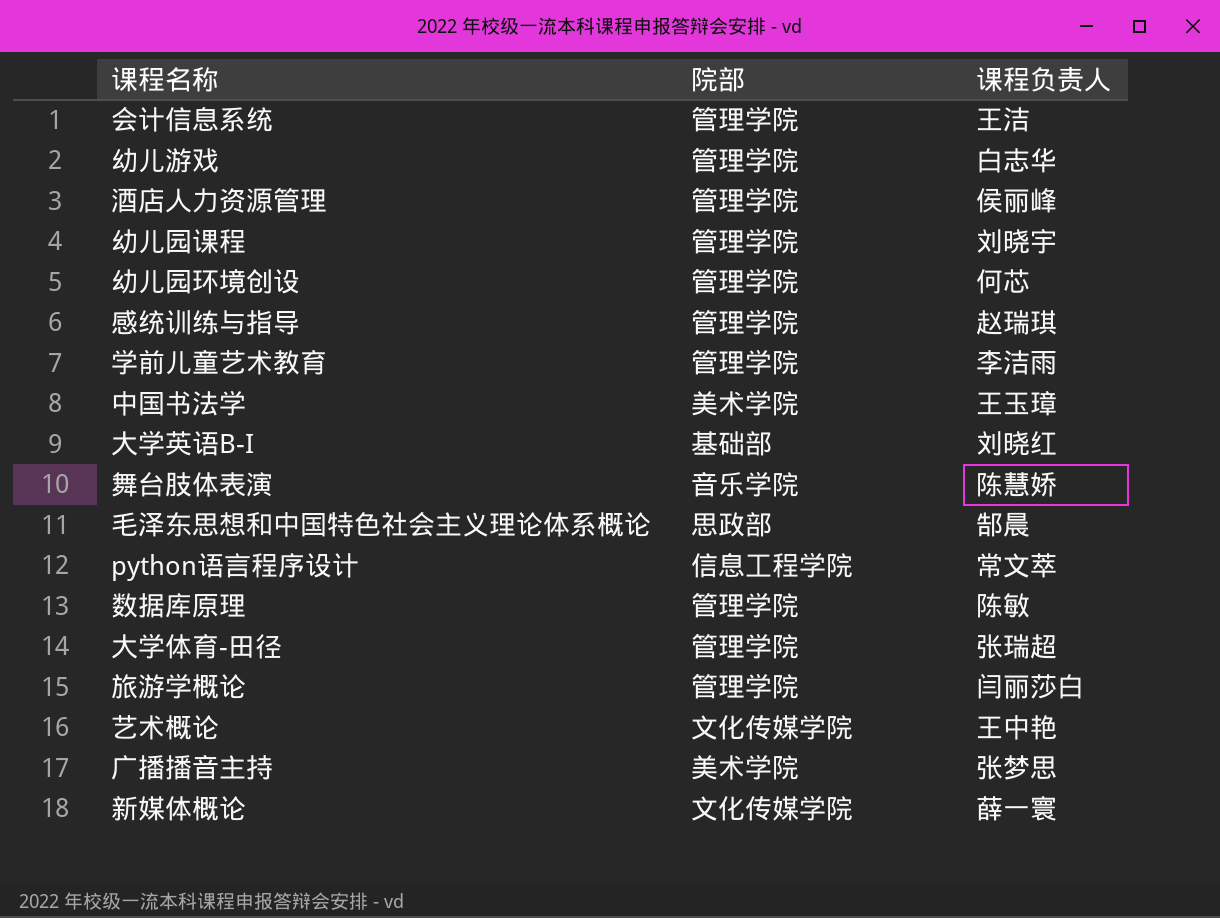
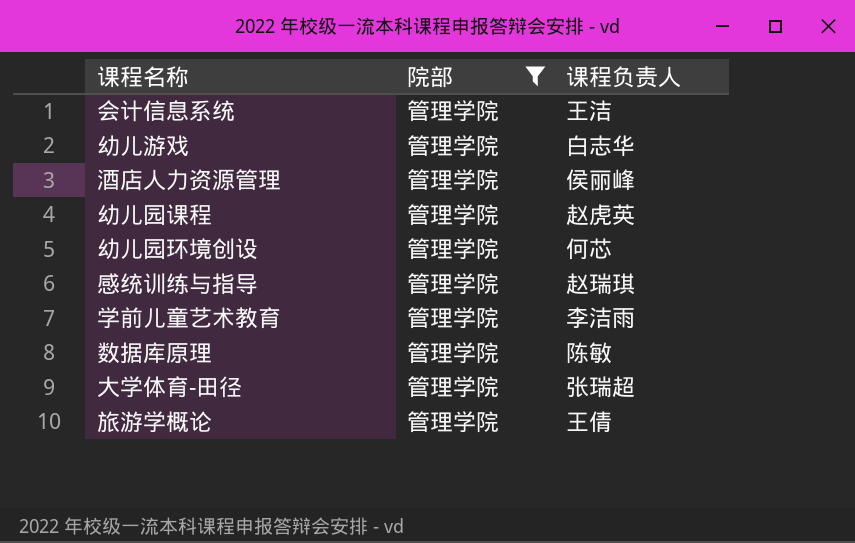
filter: none -> 院部 = 管理学院
幼儿园课程 | 课程负责人: 刘晓宇 -> 赵虎英
旅游学概论 | 课程负责人: 闫丽莎白 -> 王倩

